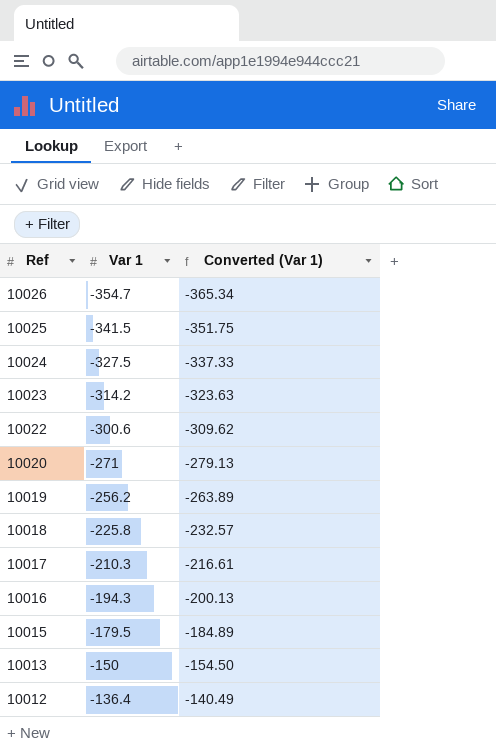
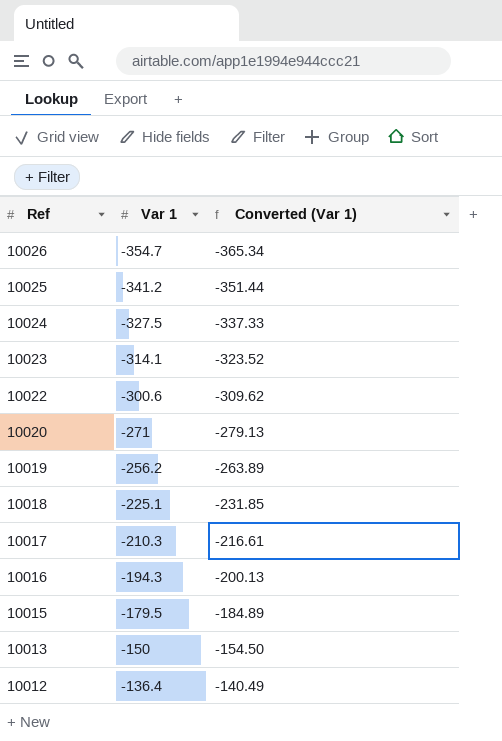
10025 | Var 1: -341.5 -> -341.2
10025 | Converted (Var 1): -351.75 -> -351.44
10023 | Var 1: -314.2 -> -314.1
10023 | Converted (Var 1): -323.63 -> -323.52
10018 | Var 1: -225.8 -> -225.1
10018 | Converted (Var 1): -232.57 -> -231.85

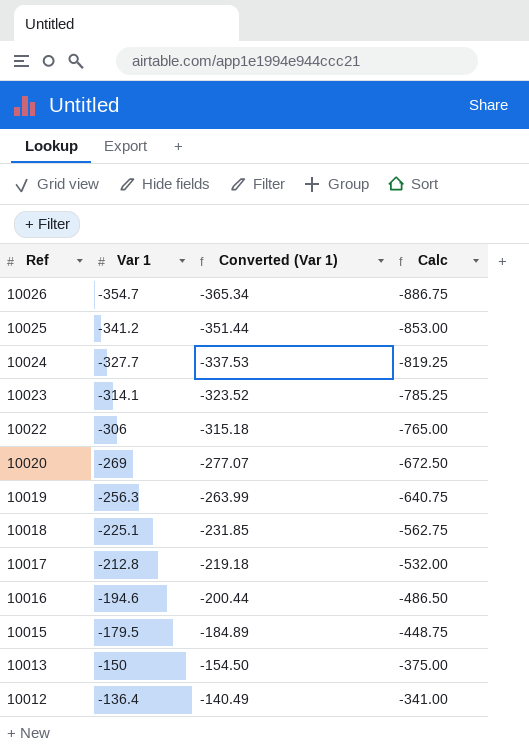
column Calc | formula: none -> [Var 1] * 2.5
10024 | Var 1: -327.5 -> -327.7
10024 | Converted (Var 1): -337.33 -> -337.53
10022 | Var 1: -300.6 -> -306
10022 | Converted (Var 1): -309.62 -> -315.18
10020 | Var 1: -271 -> -269
10020 | Converted (Var 1): -279.13 -> -277.07
10019 | Var 1: -256.2 -> -256.3
10019 | Converted (Var 1): -263.89 -> -263.99
10017 | Var 1: -210.3 -> -212.8
10017 | Converted (Var 1): -216.61 -> -219.18
10016 | Var 1: -194.3 -> -194.6
10016 | Converted (Var 1): -200.13 -> -200.44

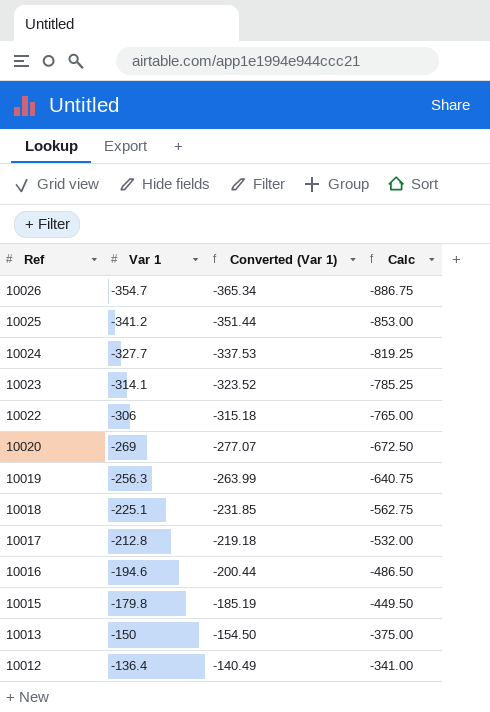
10015 | Var 1: -179.5 -> -179.8
10015 | Converted (Var 1): -184.89 -> -185.19
10015 | Calc: -448.75 -> -449.50

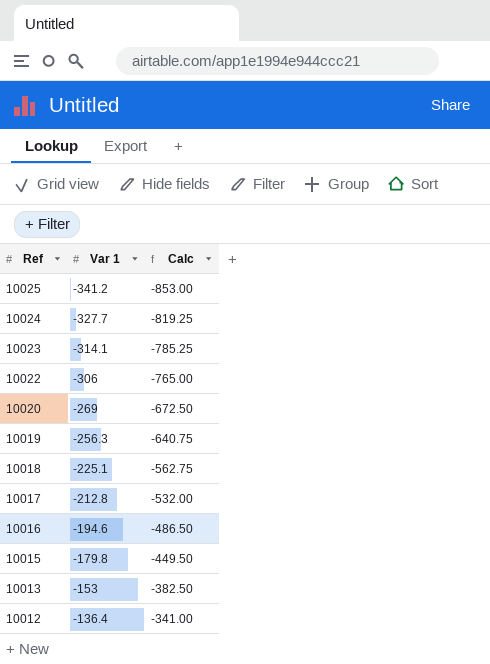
column Converted (Var 1) | formula: [Var 1] * 1.03 -> none
row 10026: -354.7 | -365.34 | -886.75 -> none
10013 | Var 1: -150 -> -153
10013 | Calc: -375.00 -> -382.50

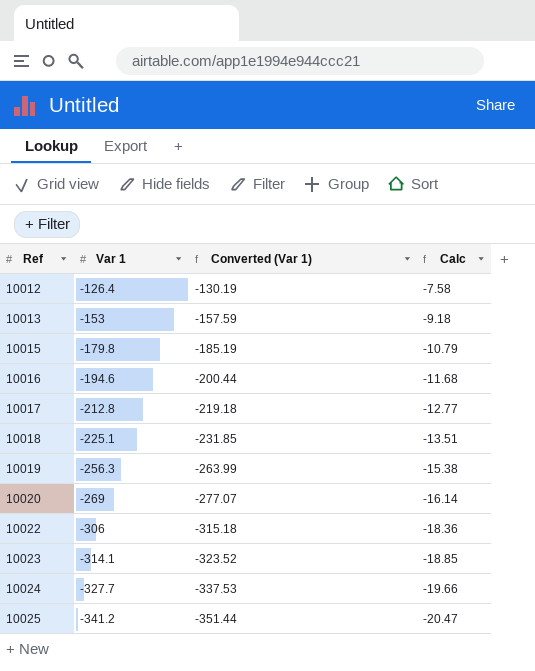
row order: Ref descending -> Ref ascending
column Converted (Var 1) | formula: none -> [Var 1] * 1.03
column Calc | formula: [Var 1] * 2.5 -> [Var 1] * 0.06
10012 | Var 1: -136.4 -> -126.4

